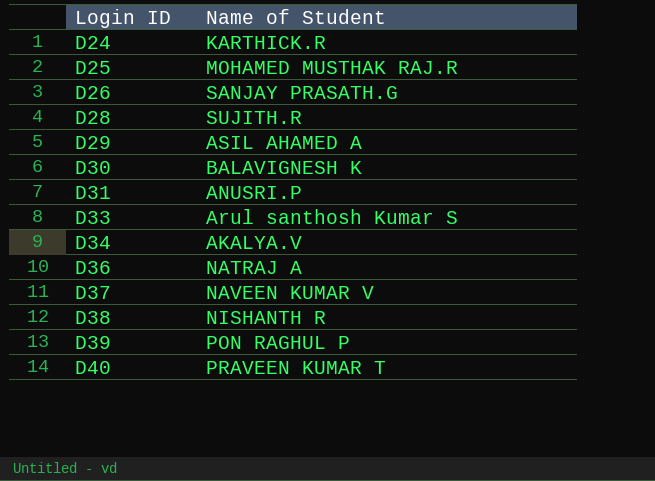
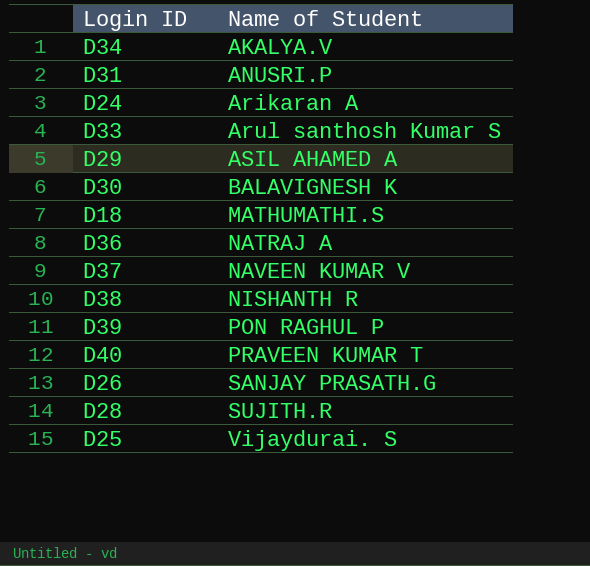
row order: Login ID ascending -> Name of Student ascending
D24 | Name of Student: KARTHICK.R -> Arikaran A
row D18: none -> MATHUMATHI.S
D25 | Name of Student: MOHAMED MUSTHAK RAJ.R -> Vijaydurai. S

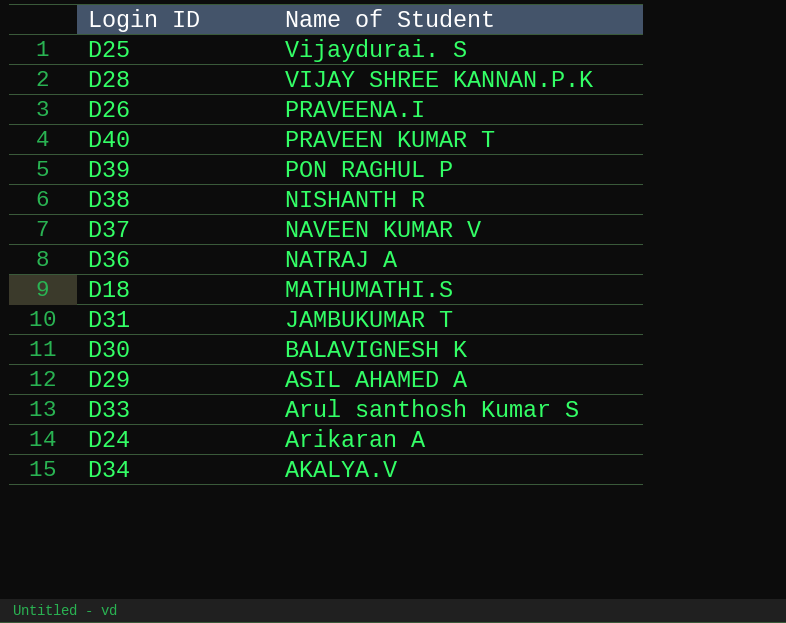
row order: Name of Student ascending -> Name of Student descending
D28 | Name of Student: SUJITH.R -> VIJAY SHREE KANNAN.P.K
D26 | Name of Student: SANJAY PRASATH.G -> PRAVEENA.I
D31 | Name of Student: ANUSRI.P -> JAMBUKUMAR T

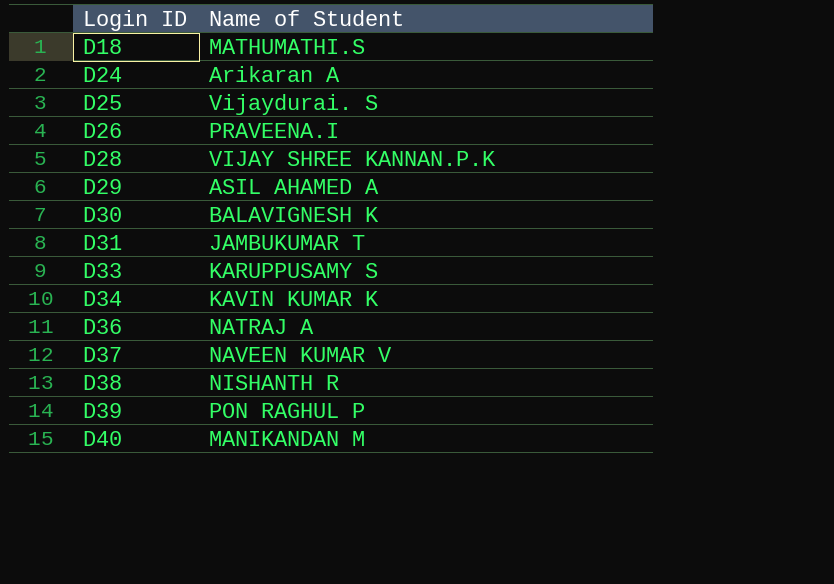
row order: Name of Student descending -> Login ID ascending
D33 | Name of Student: Arul santhosh Kumar S -> KARUPPUSAMY S
D34 | Name of Student: AKALYA.V -> KAVIN KUMAR K
D40 | Name of Student: PRAVEEN KUMAR T -> MANIKANDAN M

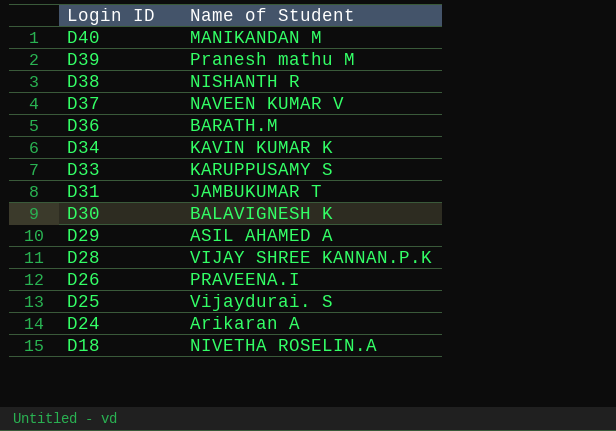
row order: Login ID ascending -> Login ID descending
D39 | Name of Student: PON RAGHUL P -> Pranesh mathu M
D36 | Name of Student: NATRAJ A -> BARATH.M
D18 | Name of Student: MATHUMATHI.S -> NIVETHA ROSELIN.A

